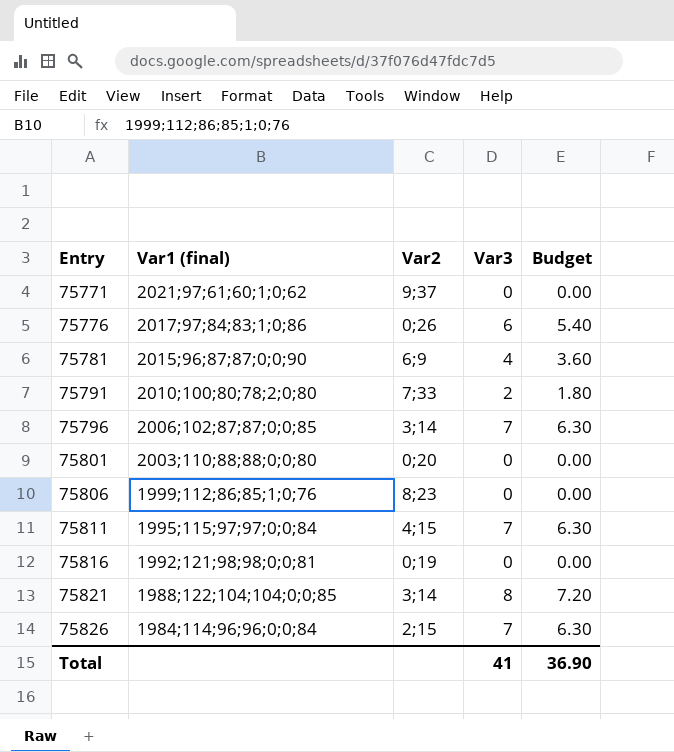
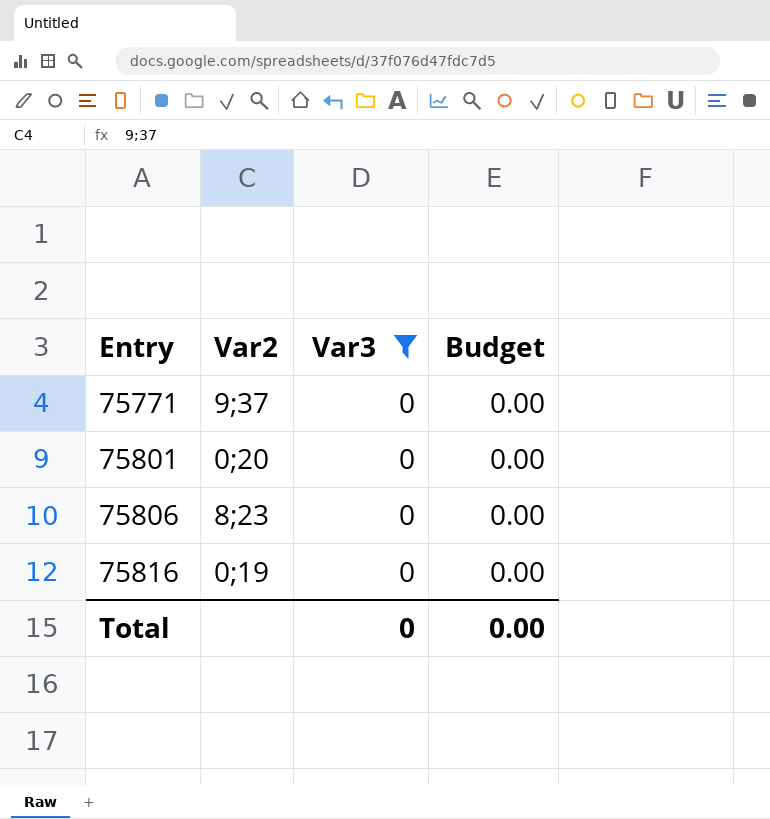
filter: none -> Var3 = 0
column Var1 (final) | position: 2 -> none
Total | Var3: 41 -> 0
Total | Budget: 36.90 -> 0.00

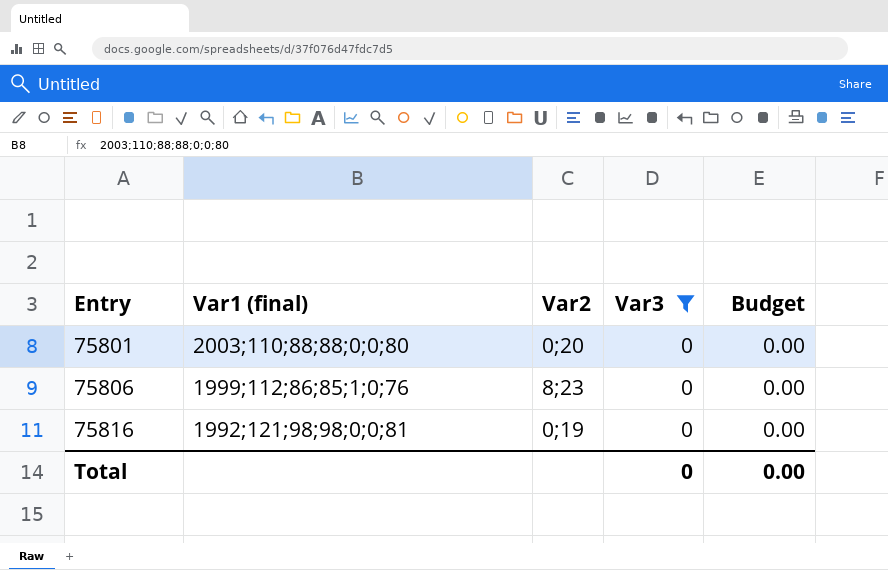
column Var1 (final) | position: none -> 2
row 75771: 9;37 | 0 | 0.00 -> none

